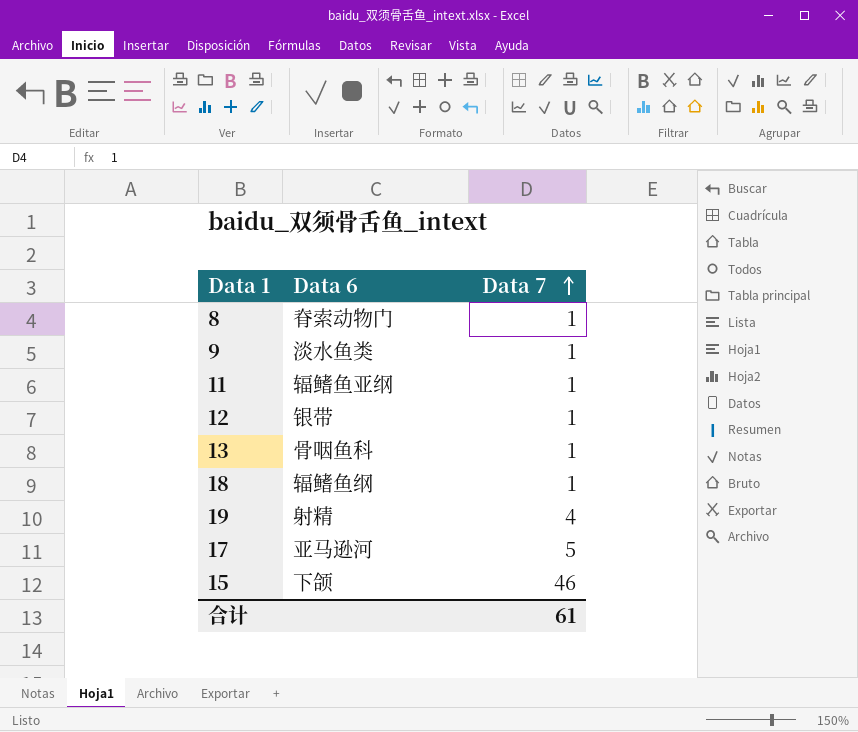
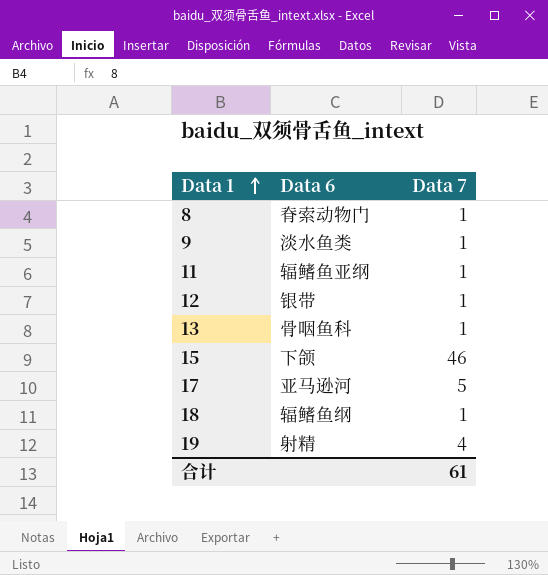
row order: Data 7 ascending -> Data 1 ascending

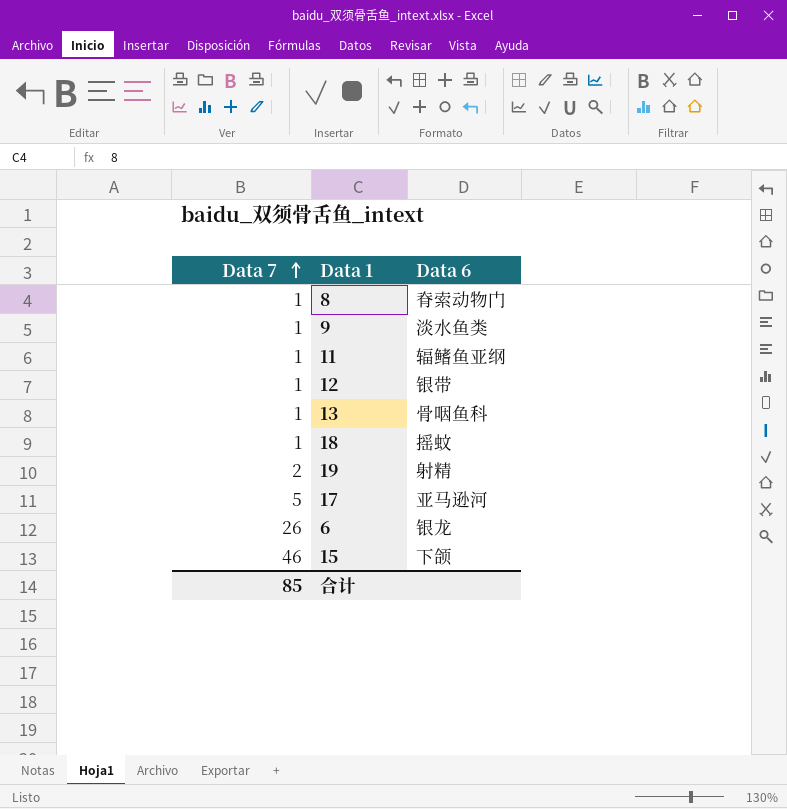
row order: Data 1 ascending -> Data 7 ascending
column Data 7 | position: 3 -> 1
18 | Data 6: 辐鳍鱼纲 -> 摇蚊
19 | Data 7: 4 -> 2
row 6: none -> 26 | 银龙
合计 | Data 7: 61 -> 85

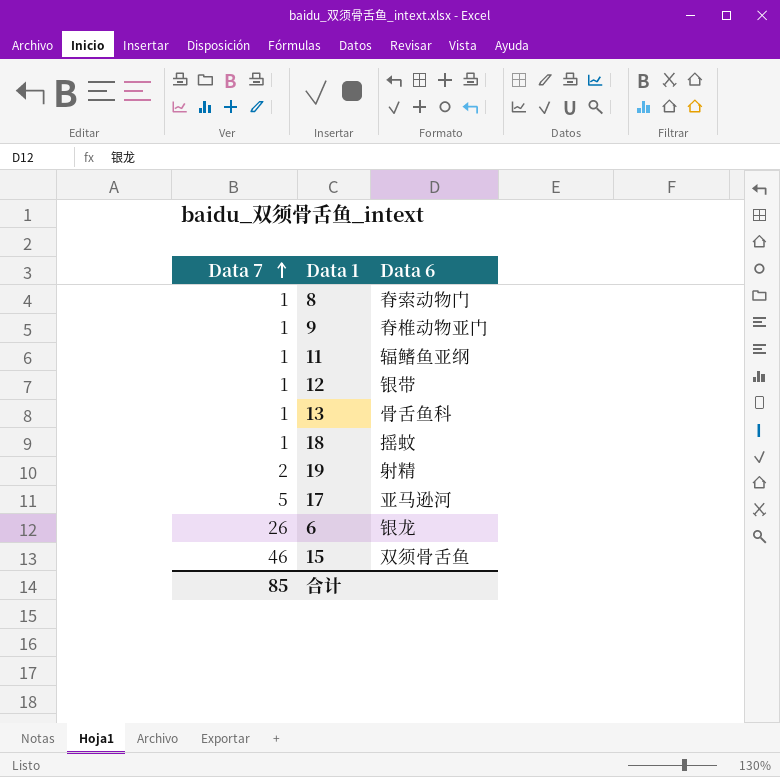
9 | Data 6: 淡水鱼类 -> 脊椎动物亚门
13 | Data 6: 骨咽鱼科 -> 骨舌鱼科
15 | Data 6: 下颌 -> 双须骨舌鱼

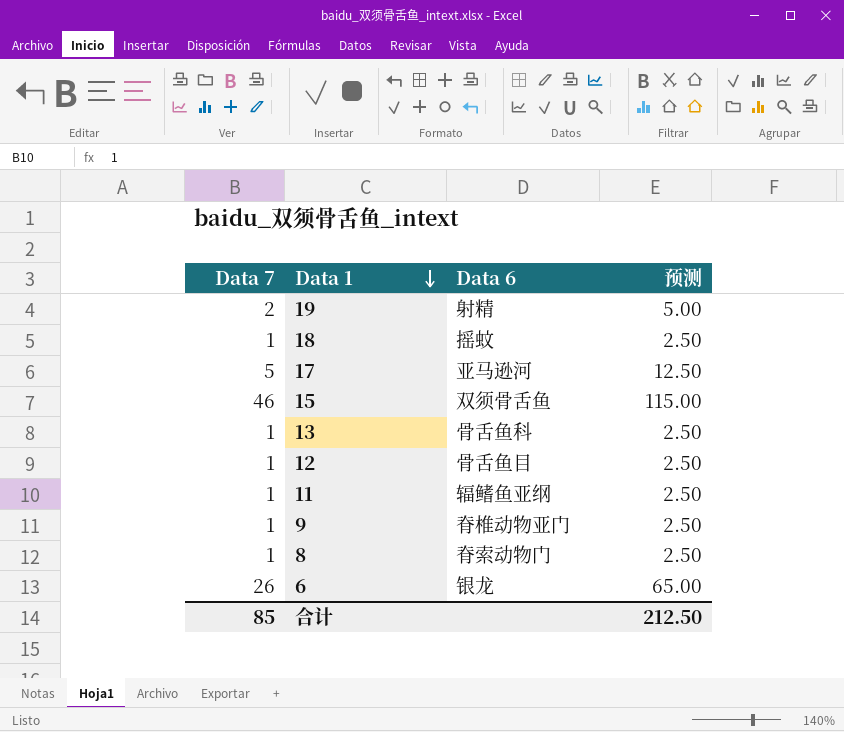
row order: Data 7 ascending -> Data 1 descending
column 预测 | formula: none -> [Data 7] * 2.5
12 | Data 6: 银带 -> 骨舌鱼目

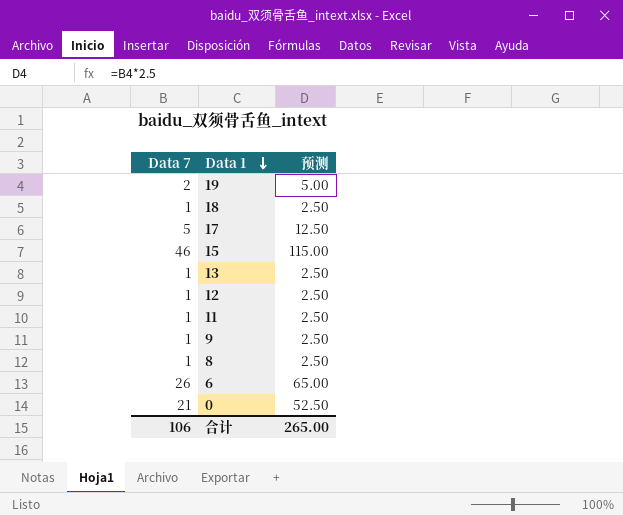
column Data 6 | position: 3 -> none
row 0: none -> 21 | 52.50
合计 | Data 7: 85 -> 106
合计 | 预测: 212.50 -> 265.00

